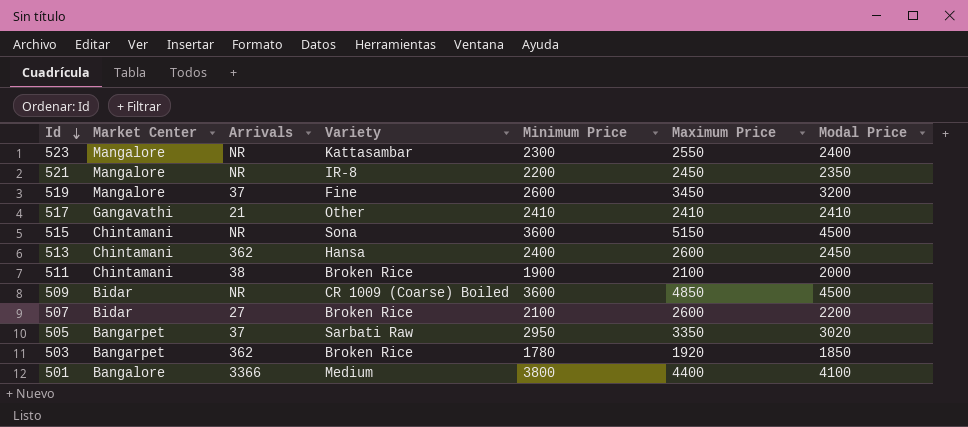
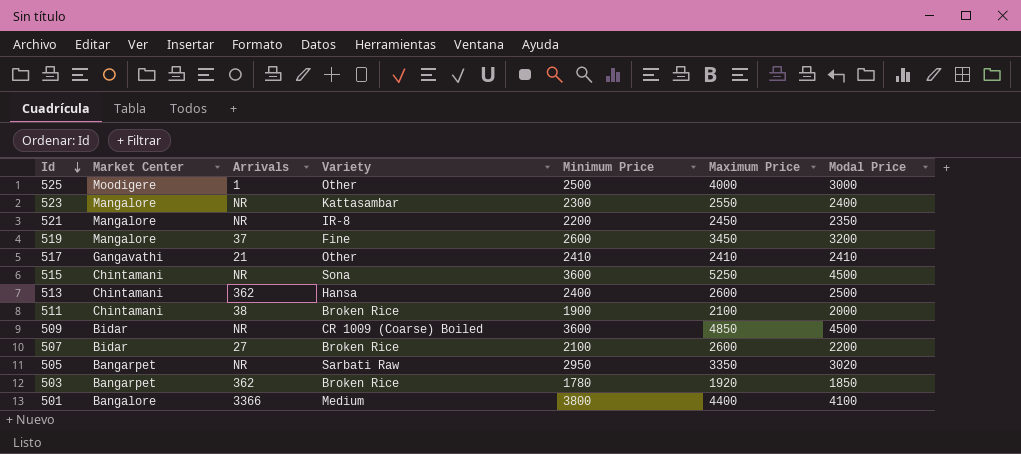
row 525: none -> Moodigere | 1 | Other | 2500 | 4000 | 3000
515 | Maximum Price: 5150 -> 5250
513 | Modal Price: 2450 -> 2500
505 | Arrivals: 37 -> NR

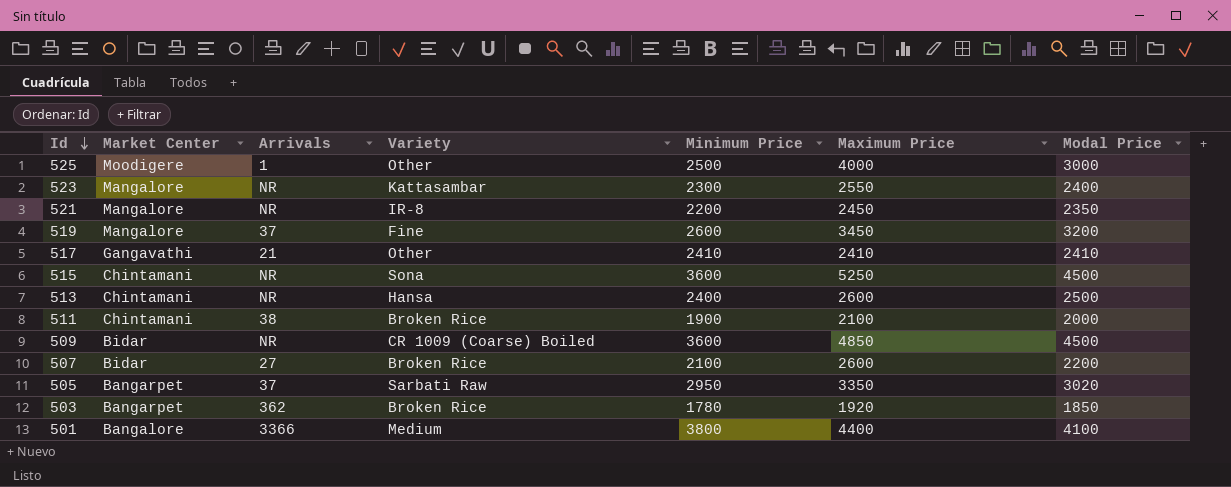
513 | Arrivals: 362 -> NR
505 | Arrivals: NR -> 37

